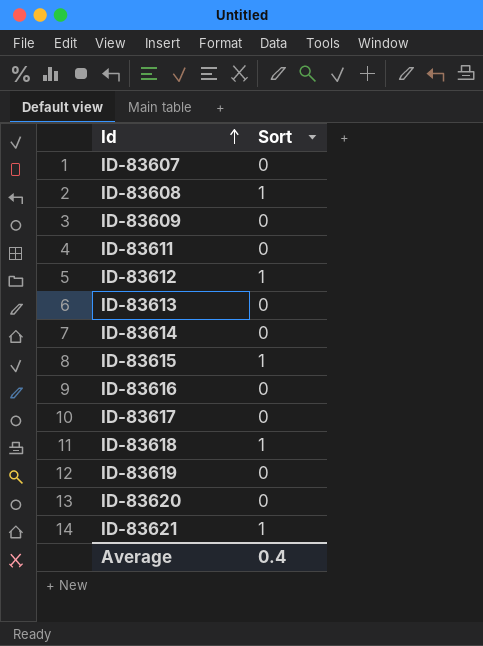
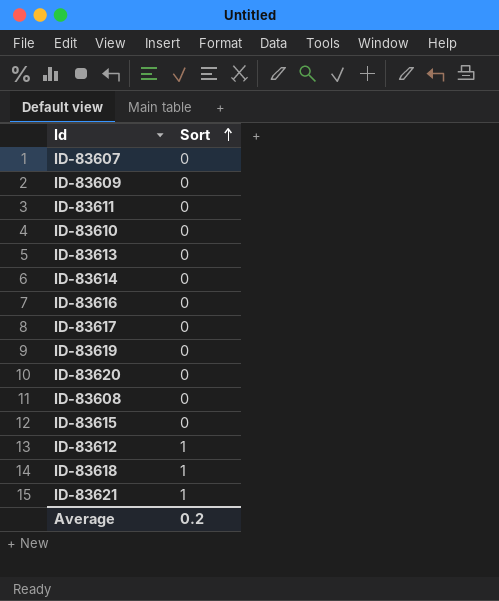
row order: Id ascending -> Sort ascending
row ID-83610: none -> 0
ID-83608 | Sort: 1 -> 0
ID-83615 | Sort: 1 -> 0
Average | Sort: 0.4 -> 0.2

